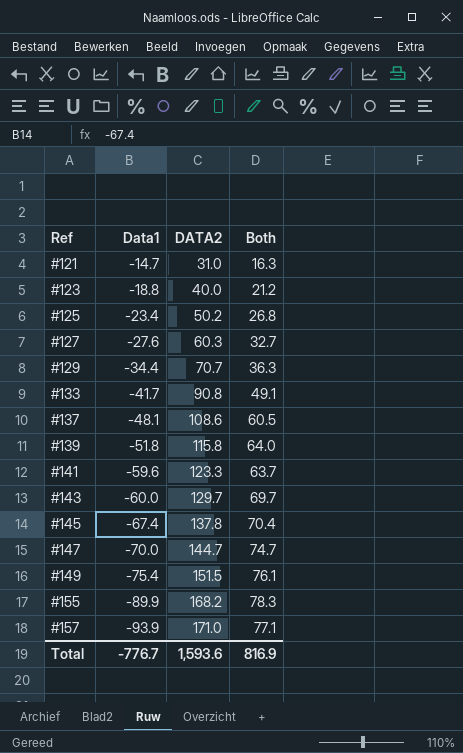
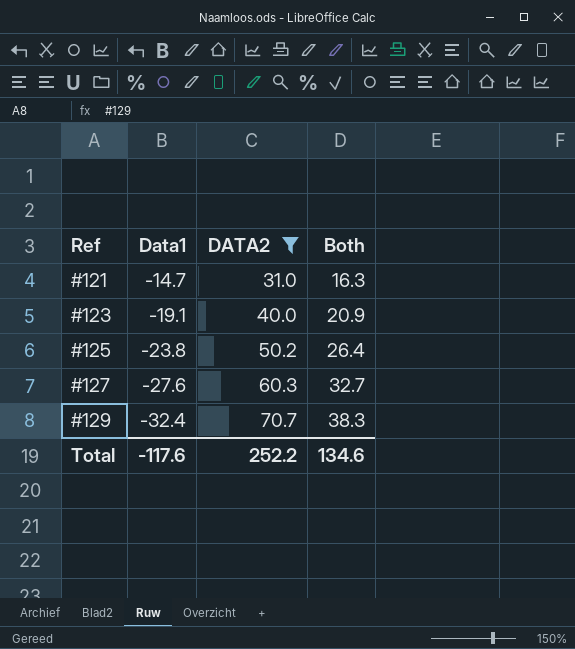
filter: none -> DATA2 <= 70.7
#123 | Data1: -18.8 -> -19.1
#123 | Both: 21.2 -> 20.9
#125 | Data1: -23.4 -> -23.8
#125 | Both: 26.8 -> 26.4
#129 | Data1: -34.4 -> -32.4
#129 | Both: 36.3 -> 38.3
Total | Data1: -776.7 -> -117.6
Total | DATA2: 1,593.6 -> 252.2
Total | Both: 816.9 -> 134.6

